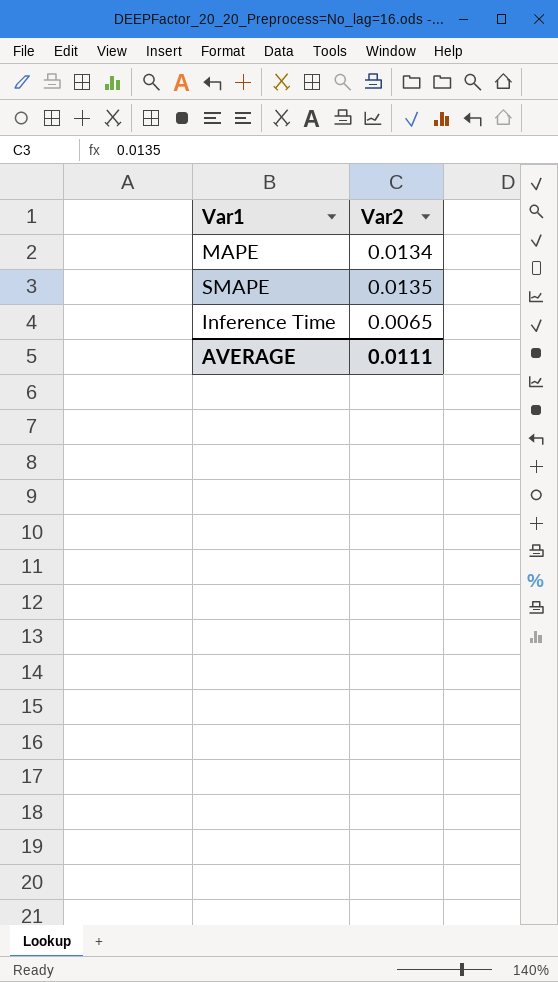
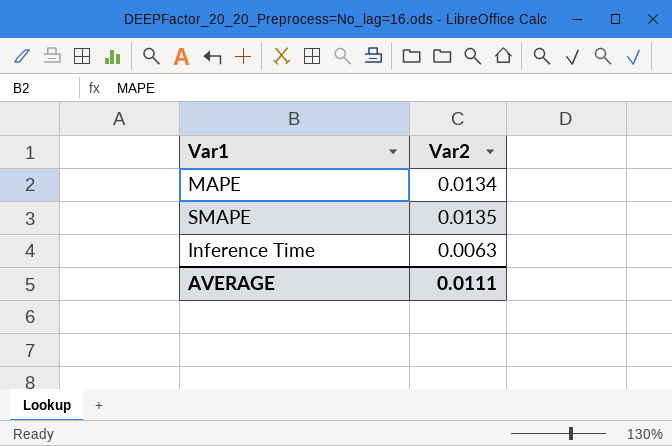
Inference Time | Var2: 0.0065 -> 0.0063

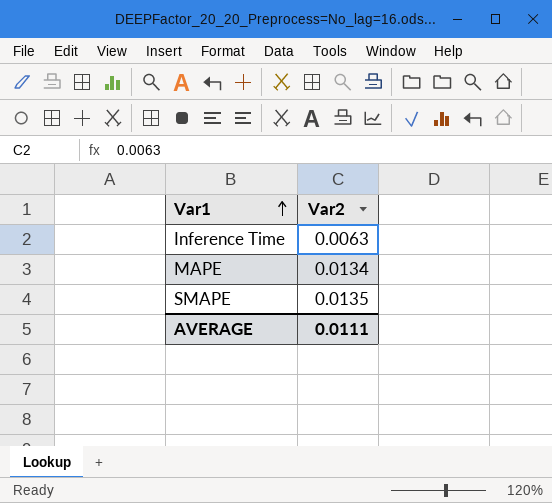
row order: none -> Var1 ascending

